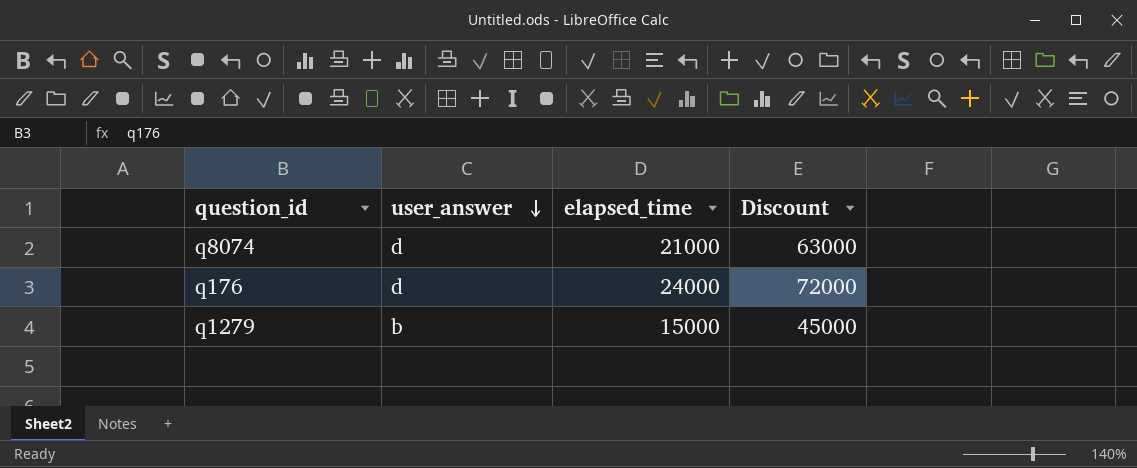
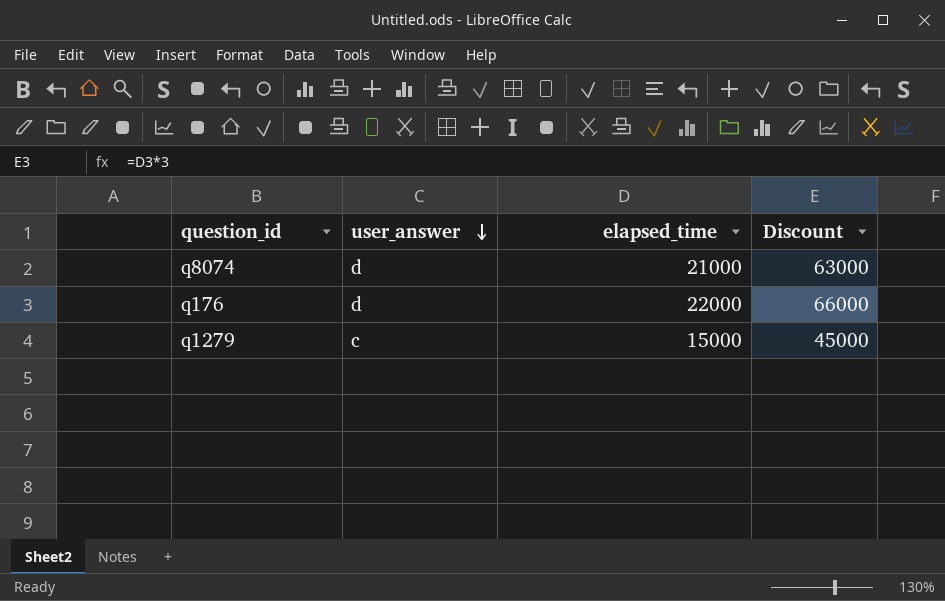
q176 | elapsed_time: 24000 -> 22000
q176 | Discount: 72000 -> 66000
q1279 | user_answer: b -> c

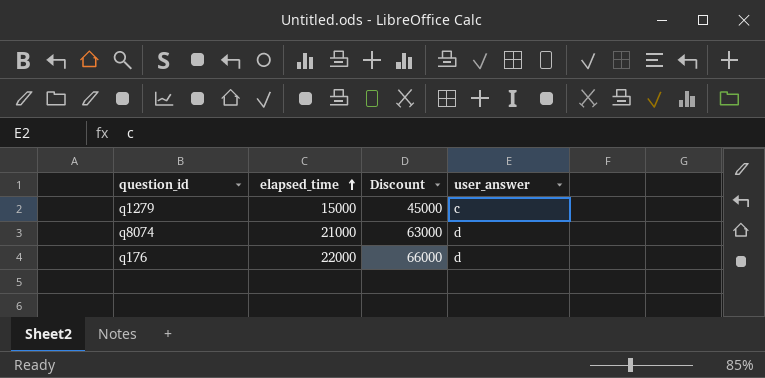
row order: user_answer descending -> elapsed_time ascending
column user_answer | position: 2 -> 4

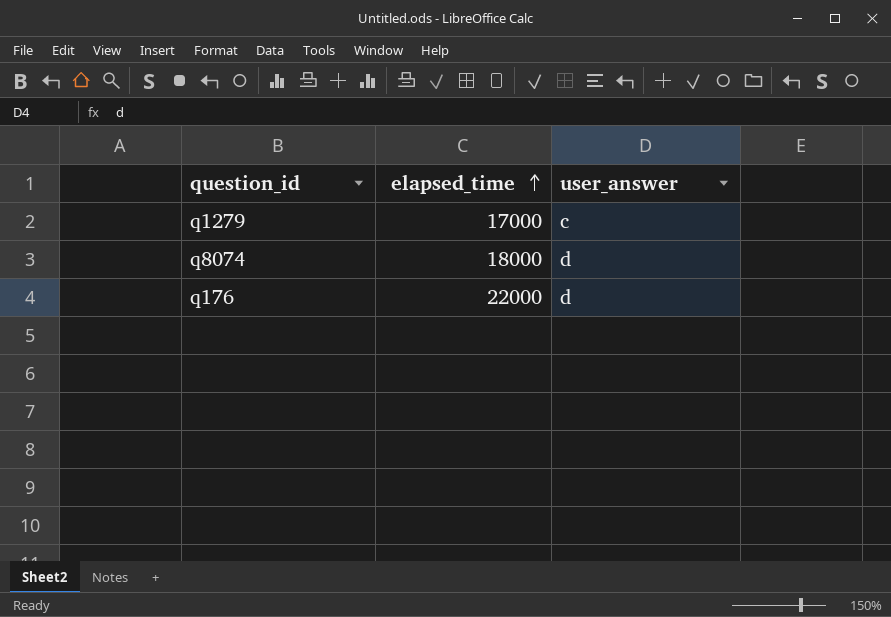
column Discount | formula: [elapsed_time] * 3 -> none
q1279 | elapsed_time: 15000 -> 17000
q8074 | elapsed_time: 21000 -> 18000

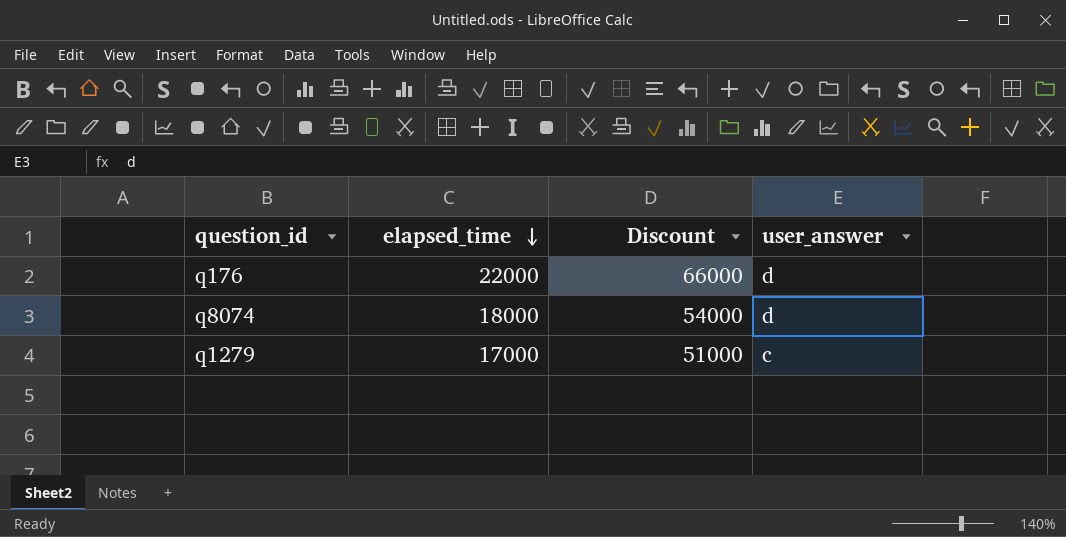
row order: elapsed_time ascending -> elapsed_time descending
column Discount | formula: none -> [elapsed_time] * 3

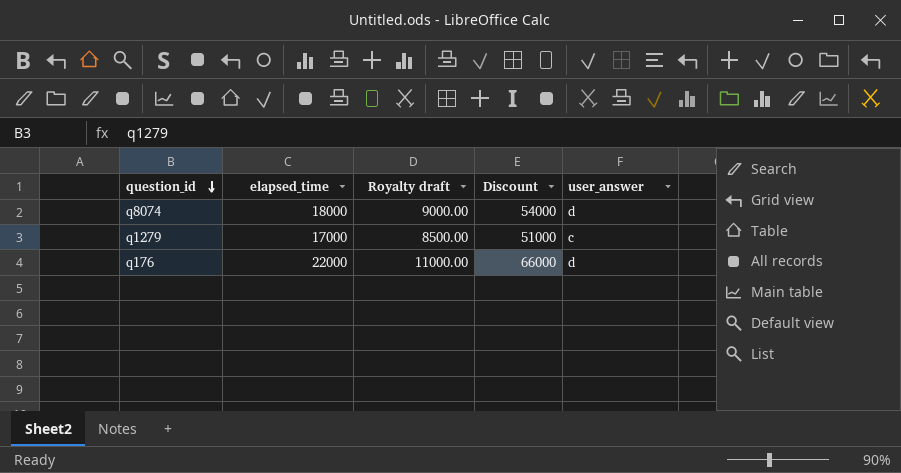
row order: elapsed_time descending -> question_id descending
column Royalty draft | formula: none -> [elapsed_time] * 0.5

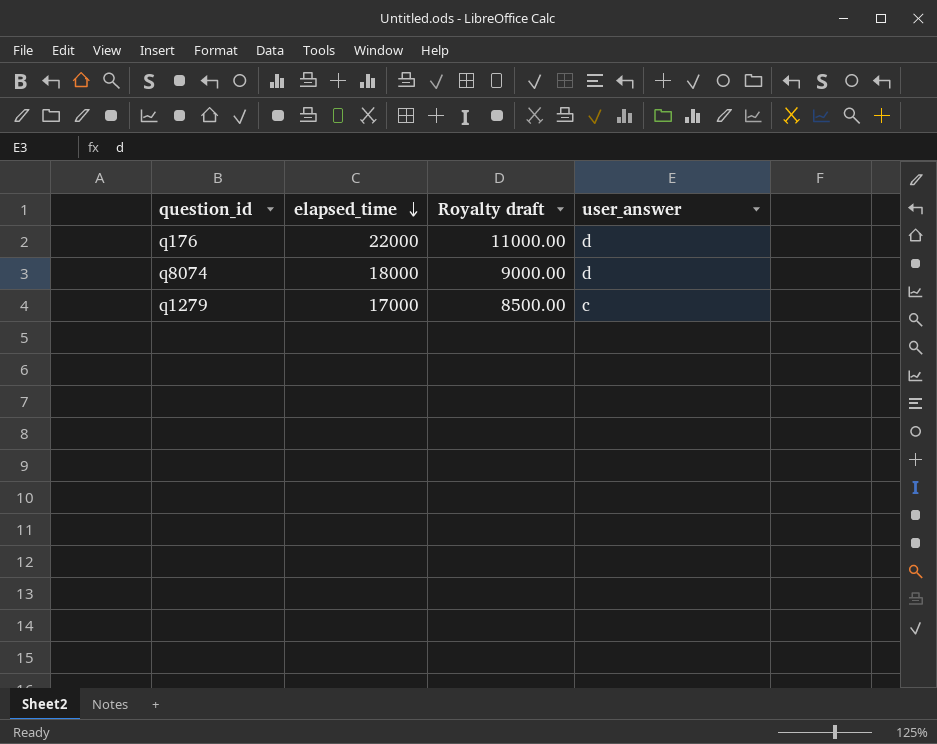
row order: question_id descending -> elapsed_time descending
column Discount | formula: [elapsed_time] * 3 -> none

